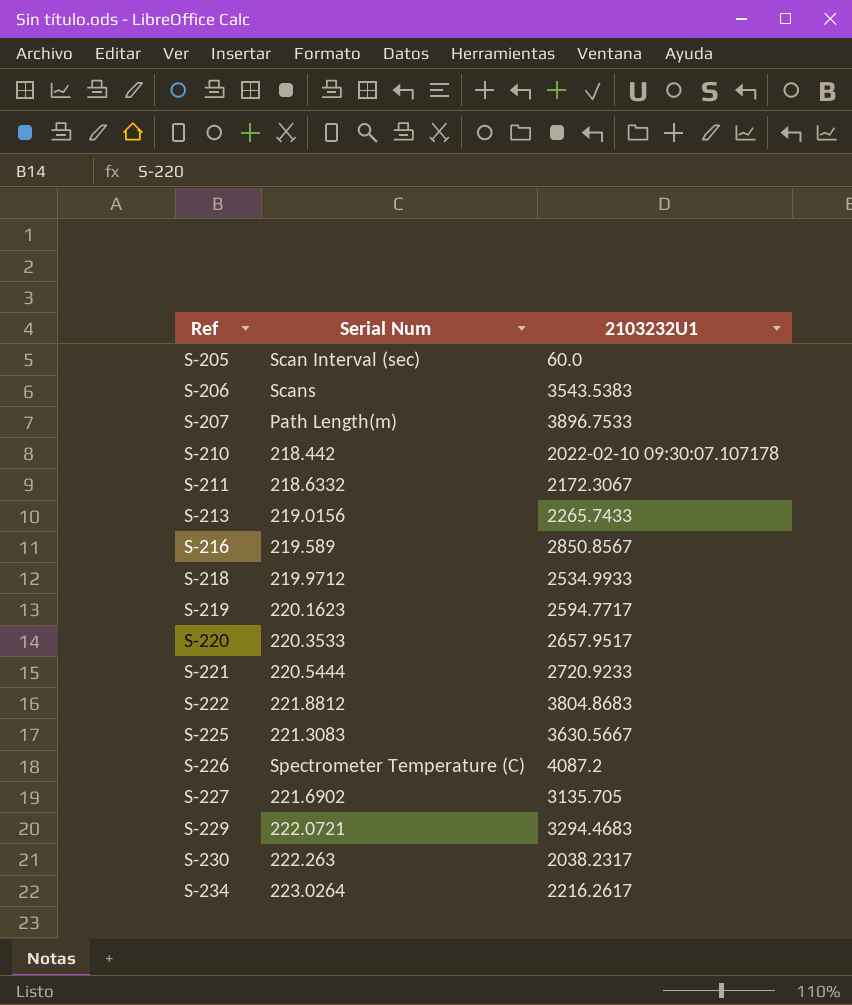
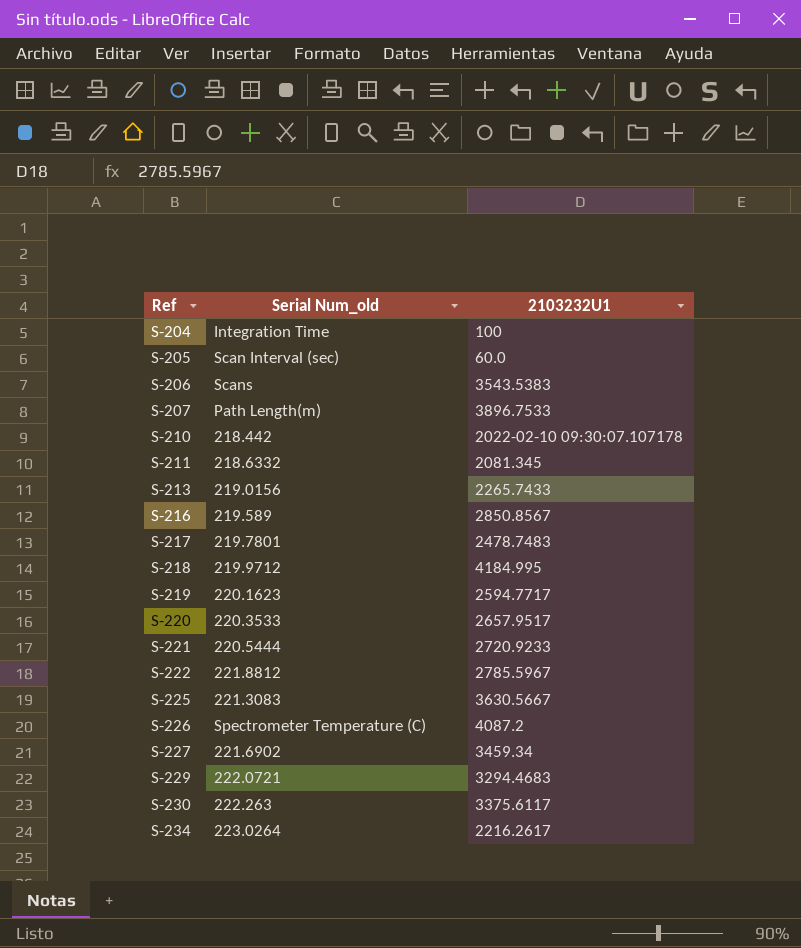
column name: Serial Num -> Serial Num_old
row S-204: none -> Integration Time | 100
S-211 | 2103232U1: 2172.3067 -> 2081.345
row S-217: none -> 219.7801 | 2478.7483
S-218 | 2103232U1: 2534.9933 -> 4184.995
S-222 | 2103232U1: 3804.8683 -> 2785.5967
S-227 | 2103232U1: 3135.705 -> 3459.34
S-230 | 2103232U1: 2038.2317 -> 3375.6117

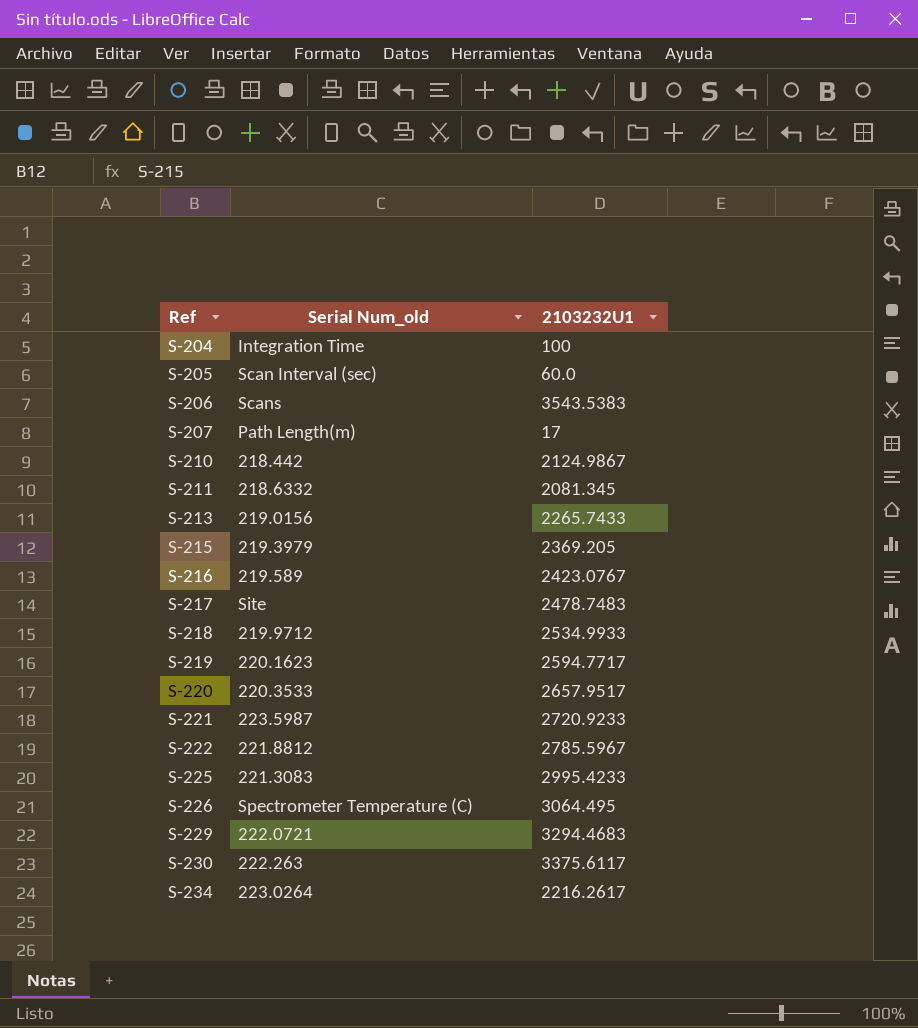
row S-227: 221.6902 | 3459.34 -> none
S-207 | 2103232U1: 3896.7533 -> 17
S-210 | 2103232U1: 2022-02-10 09:30:07.107178 -> 2124.9867
row S-215: none -> 219.3979 | 2369.205
S-216 | 2103232U1: 2850.8567 -> 2423.0767
S-217 | Serial Num_old: 219.7801 -> Site
S-218 | 2103232U1: 4184.995 -> 2534.9933
S-221 | Serial Num_old: 220.5444 -> 223.5987
S-225 | 2103232U1: 3630.5667 -> 2995.4233
S-226 | 2103232U1: 4087.2 -> 3064.495

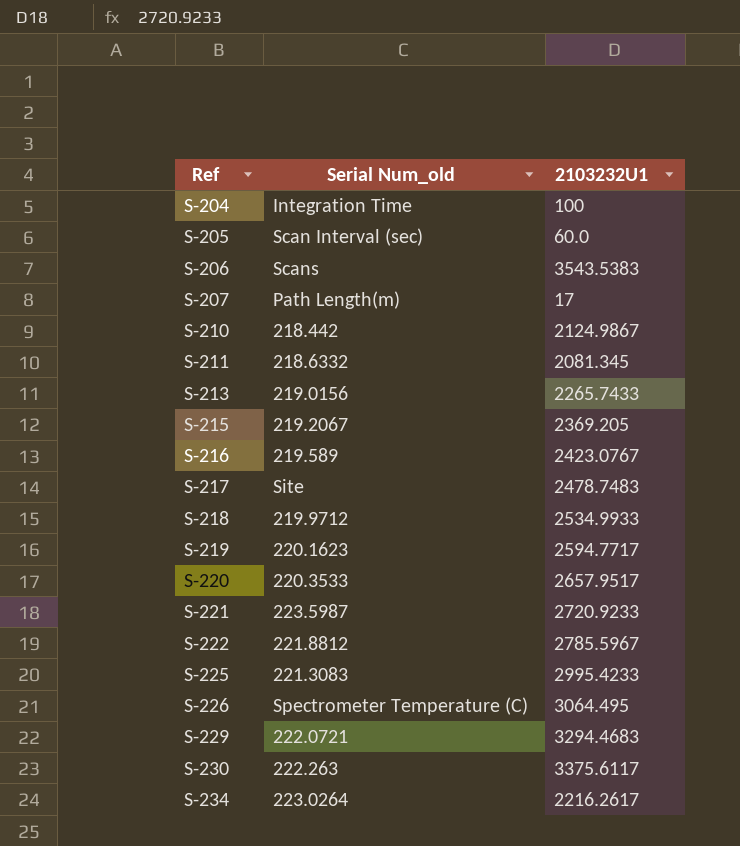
S-215 | Serial Num_old: 219.3979 -> 219.2067

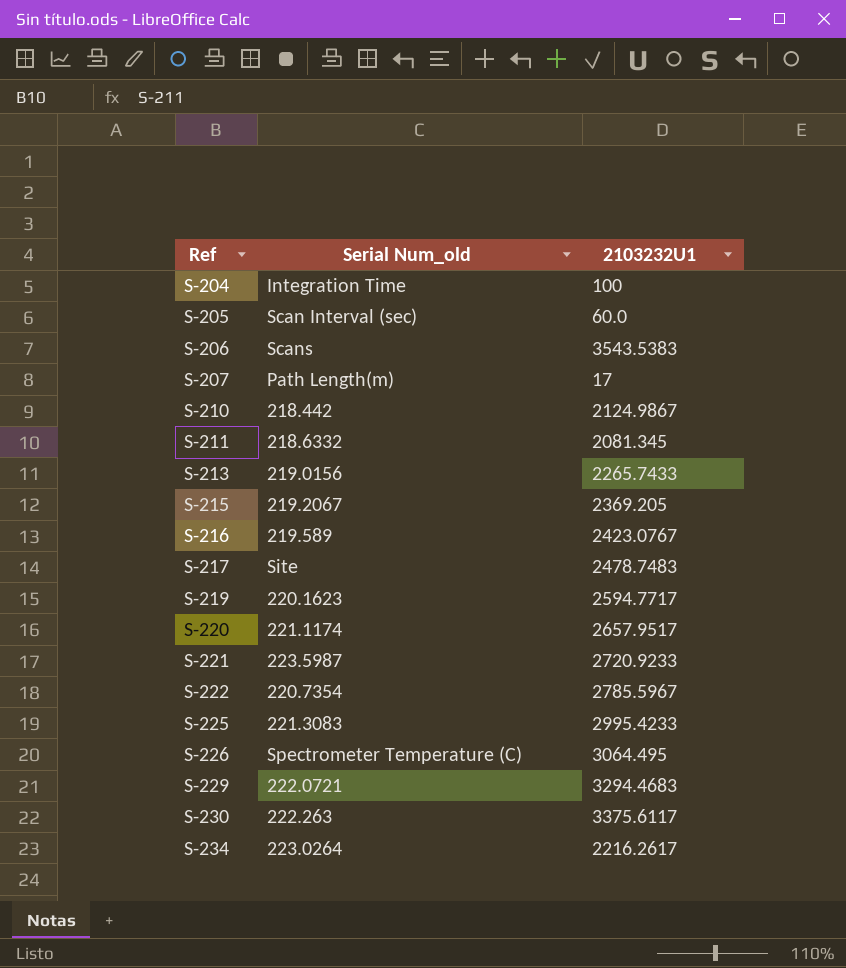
row S-218: 219.9712 | 2534.9933 -> none
S-220 | Serial Num_old: 220.3533 -> 221.1174
S-222 | Serial Num_old: 221.8812 -> 220.7354

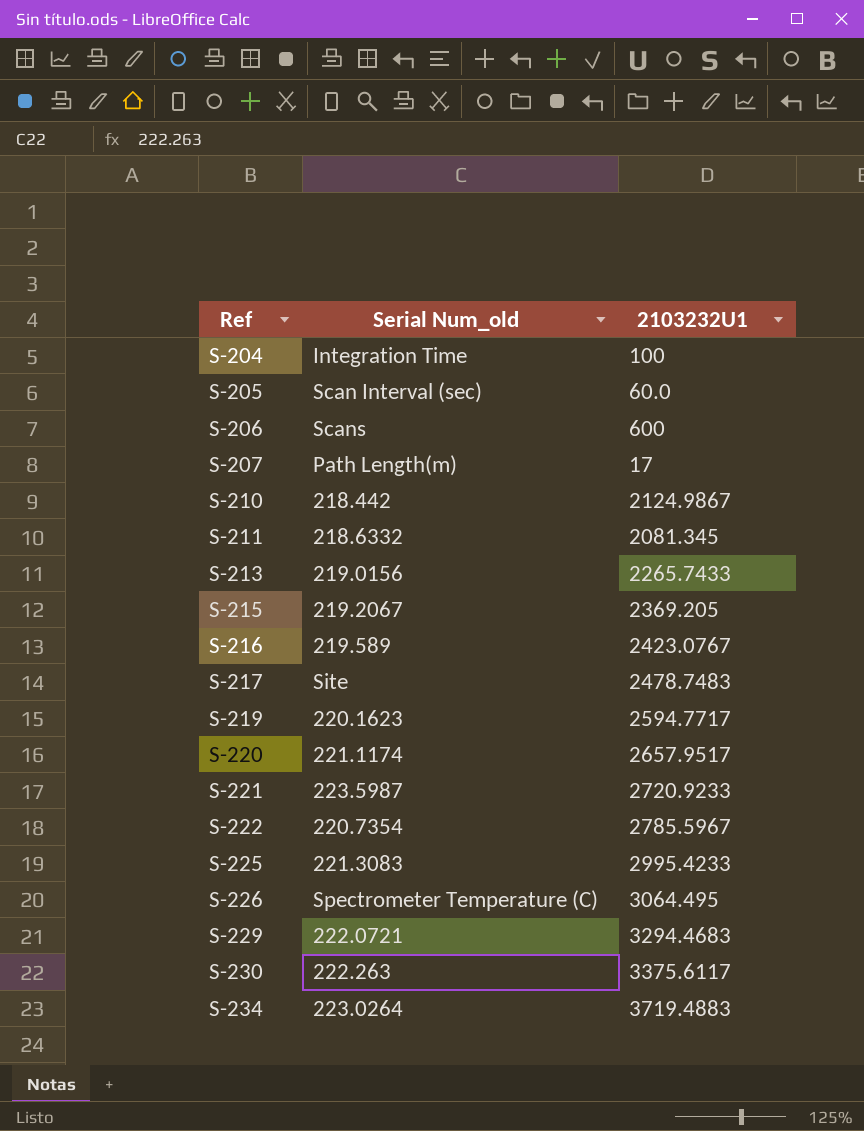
S-206 | 2103232U1: 3543.5383 -> 600
S-234 | 2103232U1: 2216.2617 -> 3719.4883

